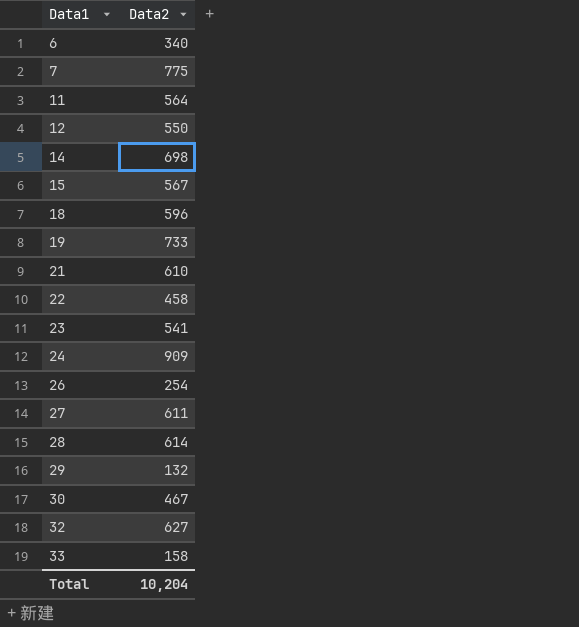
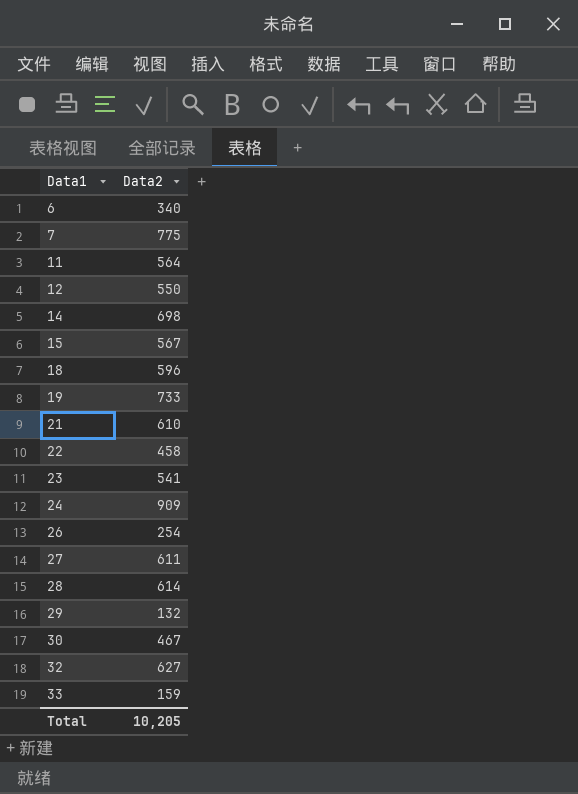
33 | Data2: 158 -> 159
Total | Data2: 10,204 -> 10,205

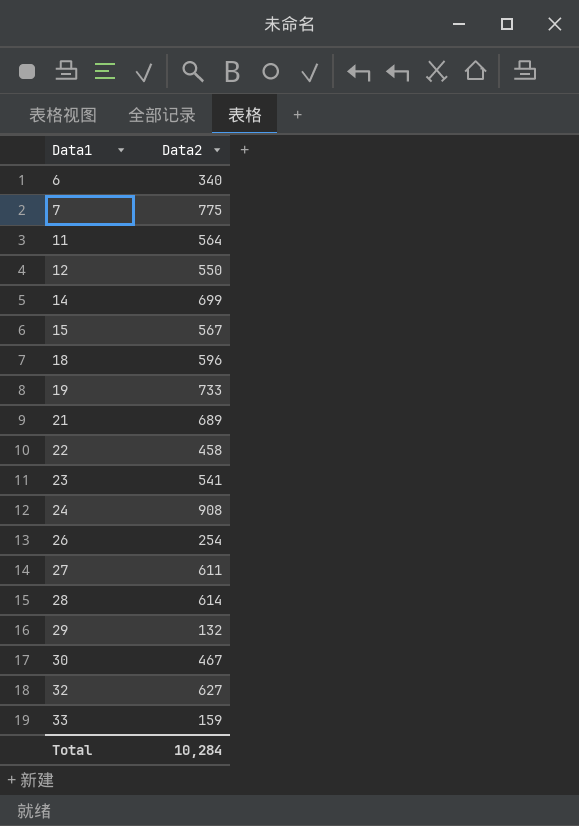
14 | Data2: 698 -> 699
21 | Data2: 610 -> 689
24 | Data2: 909 -> 908
Total | Data2: 10,205 -> 10,284

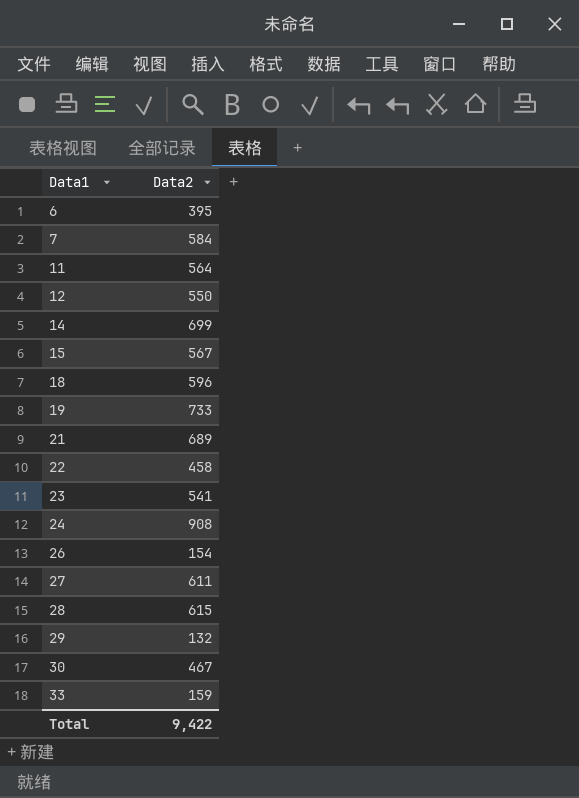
row 32: 627 -> none
6 | Data2: 340 -> 395
7 | Data2: 775 -> 584
26 | Data2: 254 -> 154
28 | Data2: 614 -> 615
Total | Data2: 10,284 -> 9,422

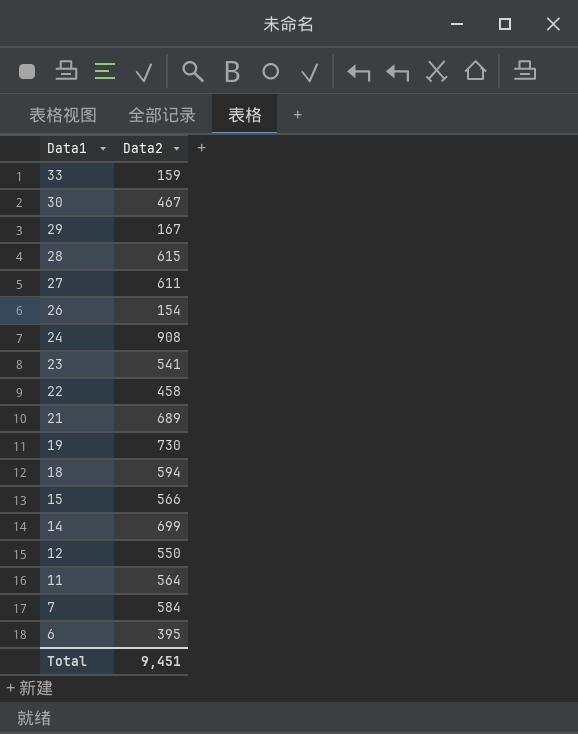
row order: Data1 ascending -> Data1 descending
29 | Data2: 132 -> 167
19 | Data2: 733 -> 730
18 | Data2: 596 -> 594
15 | Data2: 567 -> 566
Total | Data2: 9,422 -> 9,451

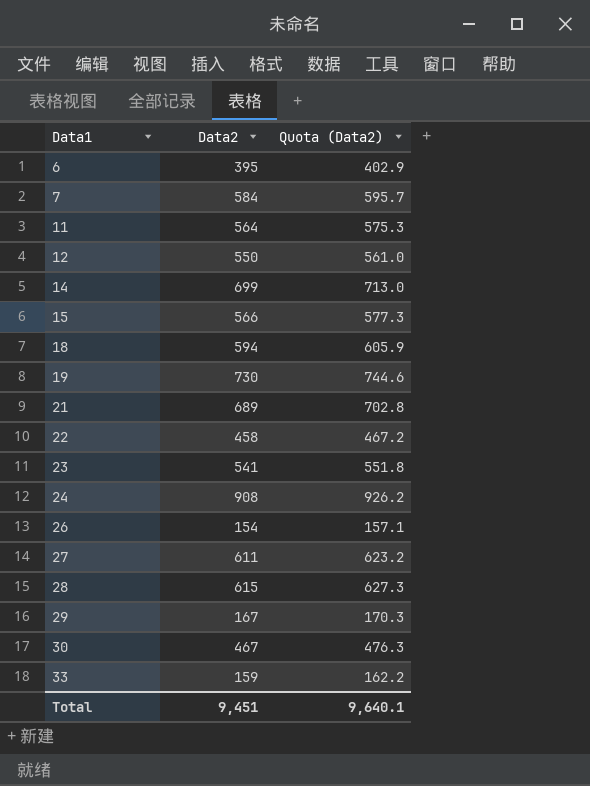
row order: Data1 descending -> Data1 ascending
column Quota (Data2) | formula: none -> [Data2] * 1.02

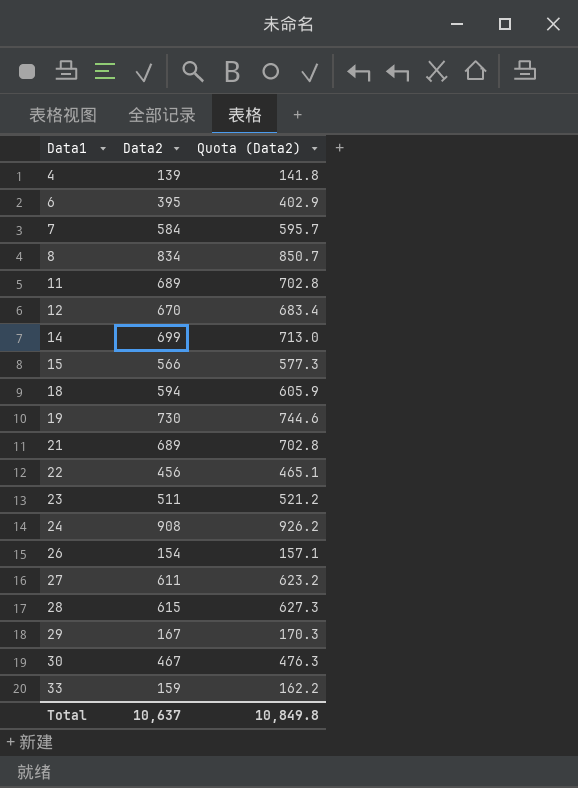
row 4: none -> 139 | 141.8
row 8: none -> 834 | 850.7
11 | Data2: 564 -> 689
11 | Quota (Data2): 575.3 -> 702.8
12 | Data2: 550 -> 670
12 | Quota (Data2): 561.0 -> 683.4
22 | Data2: 458 -> 456
22 | Quota (Data2): 467.2 -> 465.1
23 | Data2: 541 -> 511
23 | Quota (Data2): 551.8 -> 521.2
Total | Data2: 9,451 -> 10,637
Total | Quota (Data2): 9,640.1 -> 10,849.8

